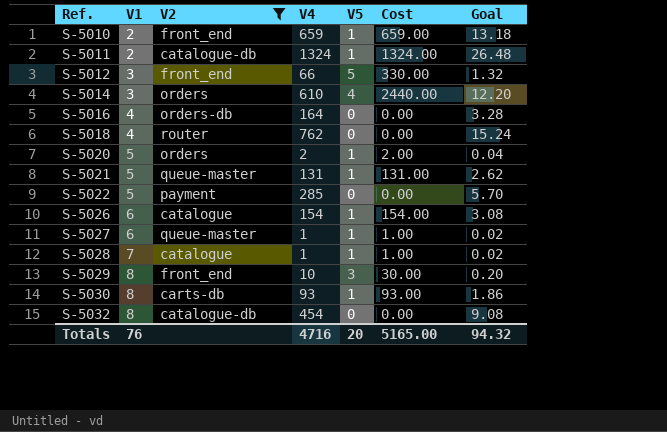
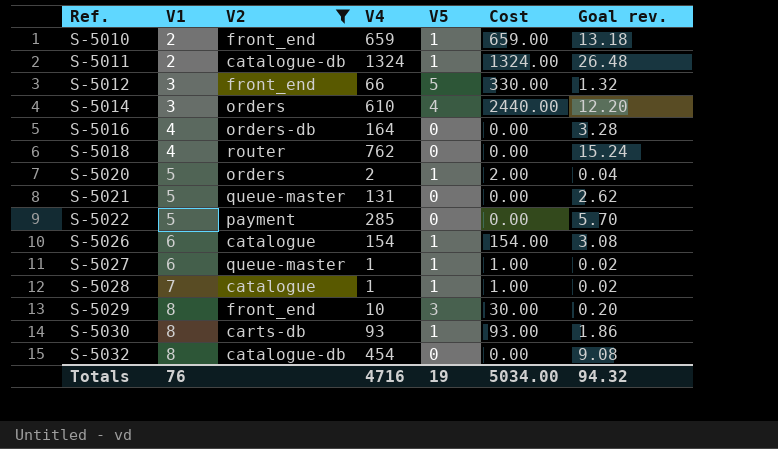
column name: Goal -> Goal rev.
S-5021 | V5: 1 -> 0
S-5021 | Cost: 131.00 -> 0.00
Totals | V5: 20 -> 19
Totals | Cost: 5165.00 -> 5034.00

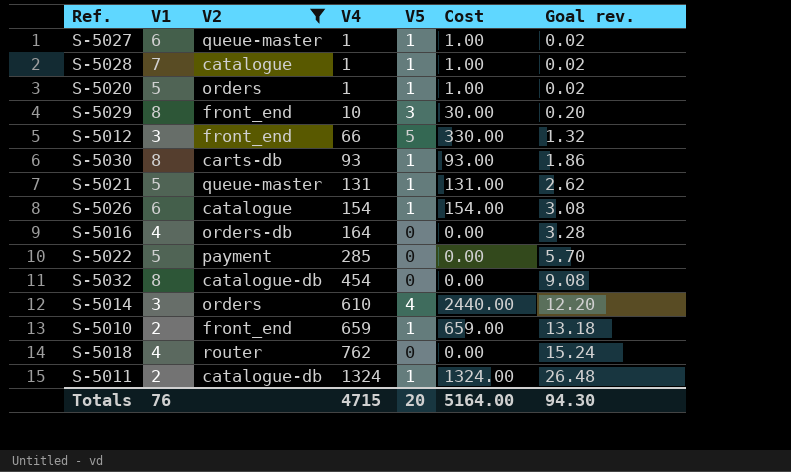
row order: Ref. ascending -> V4 ascending
S-5020 | V4: 2 -> 1
S-5020 | Cost: 2.00 -> 1.00
S-5020 | Goal rev.: 0.04 -> 0.02
S-5021 | V5: 0 -> 1
S-5021 | Cost: 0.00 -> 131.00
Totals | V4: 4716 -> 4715
Totals | V5: 19 -> 20
Totals | Cost: 5034.00 -> 5164.00
Totals | Goal rev.: 94.32 -> 94.30

